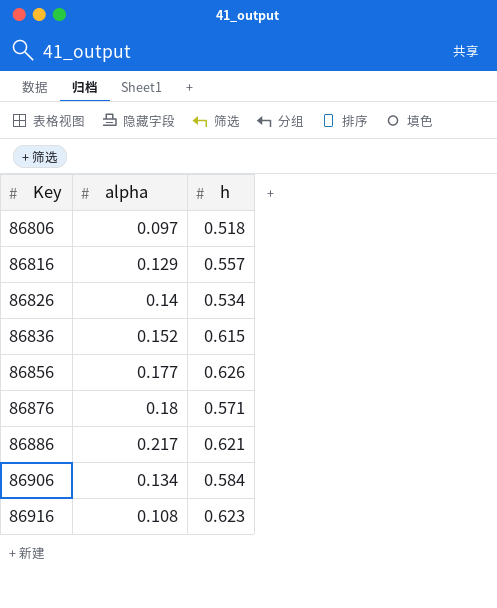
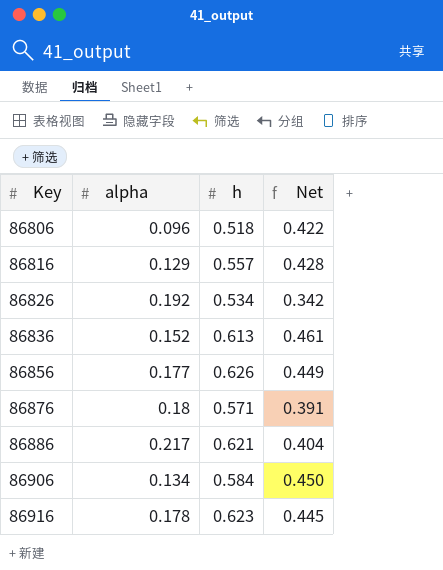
column Net | formula: none -> [h] - [alpha]
86806 | alpha: 0.097 -> 0.096
86826 | alpha: 0.14 -> 0.192
86836 | h: 0.615 -> 0.613
86916 | alpha: 0.108 -> 0.178

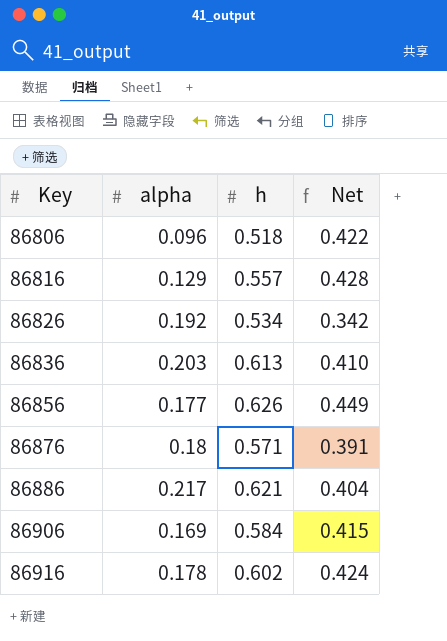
86836 | alpha: 0.152 -> 0.203
86836 | Net: 0.461 -> 0.410
86906 | alpha: 0.134 -> 0.169
86906 | Net: 0.450 -> 0.415
86916 | h: 0.623 -> 0.602
86916 | Net: 0.445 -> 0.424

